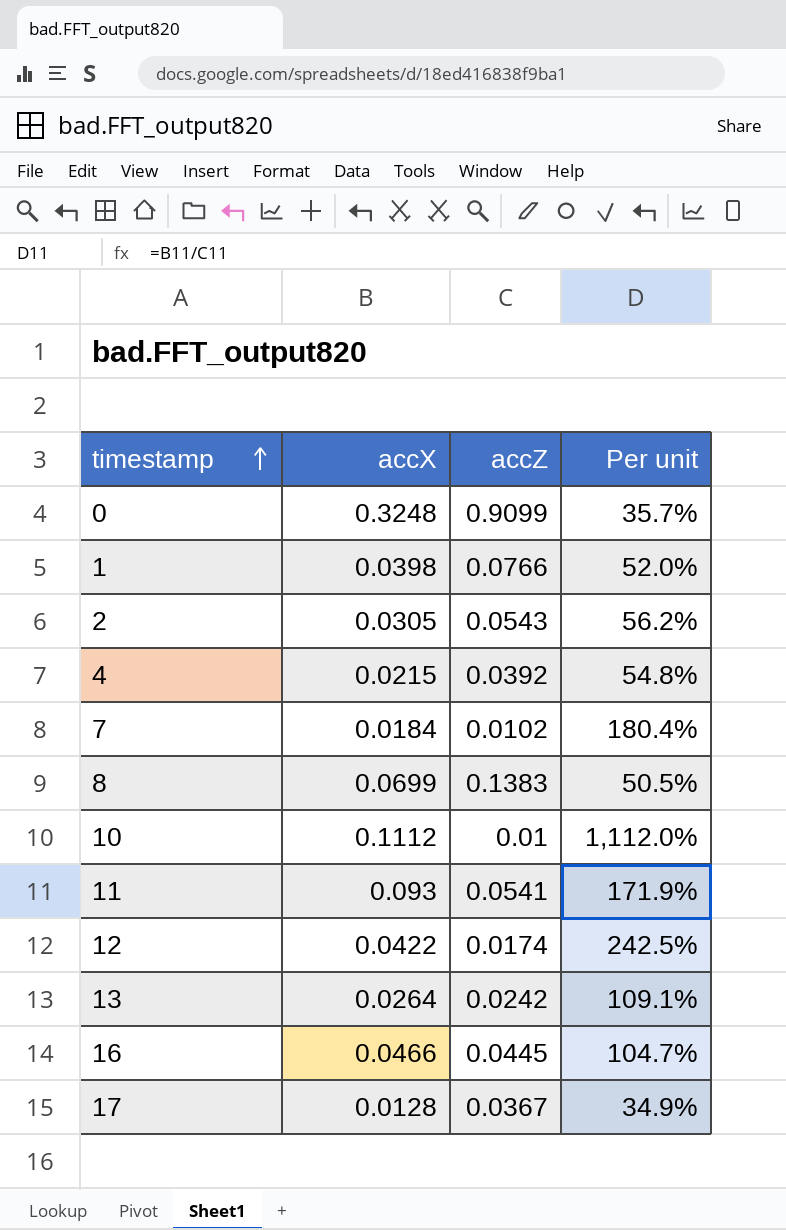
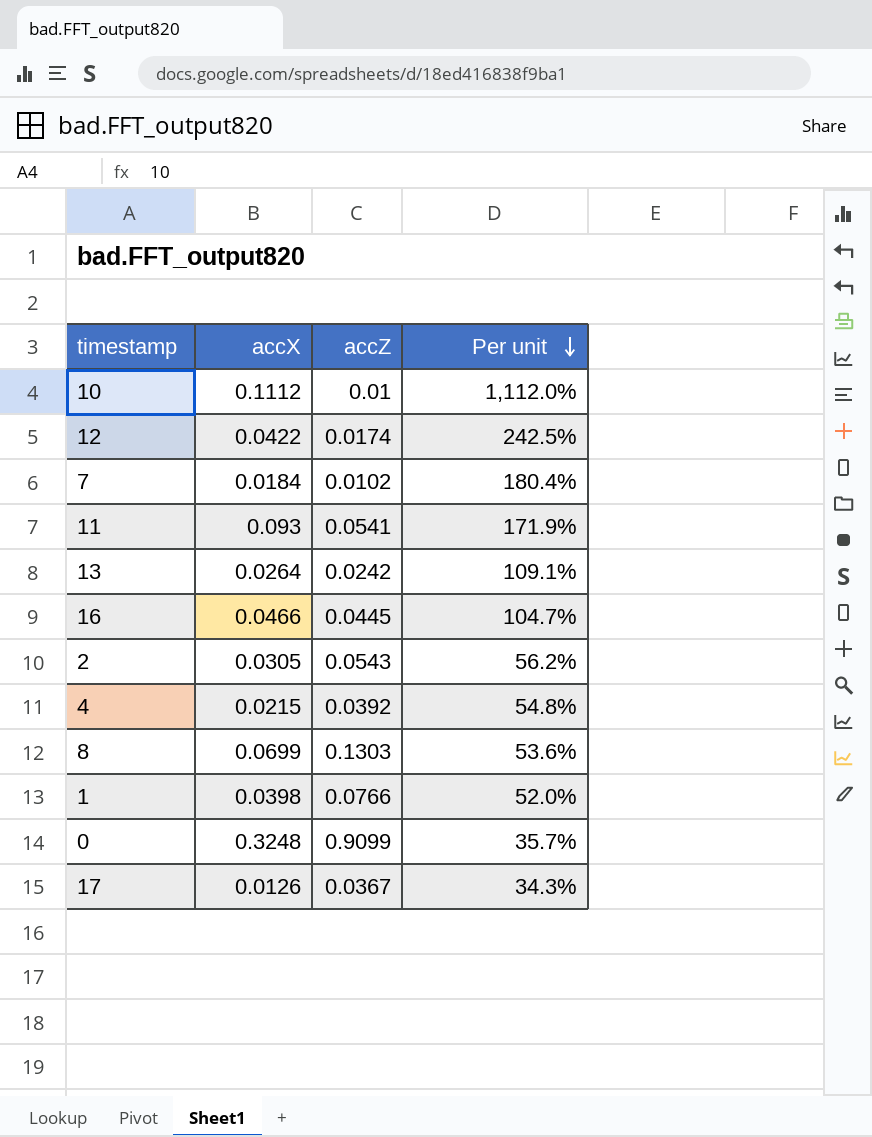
row order: timestamp ascending -> Per unit descending
8 | accZ: 0.1383 -> 0.1303
8 | Per unit: 50.5% -> 53.6%
17 | accX: 0.0128 -> 0.0126
17 | Per unit: 34.9% -> 34.3%

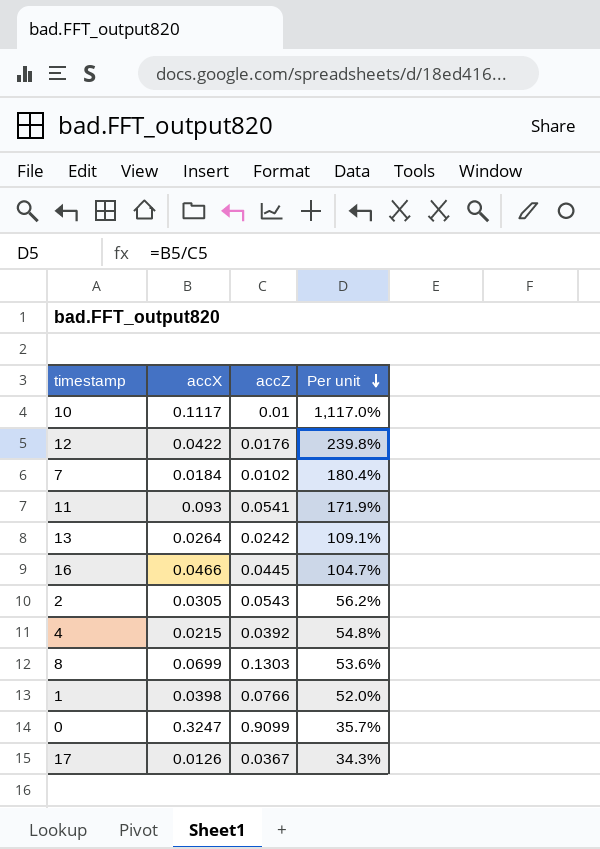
10 | accX: 0.1112 -> 0.1117
10 | Per unit: 1,112.0% -> 1,117.0%
12 | accZ: 0.0174 -> 0.0176
12 | Per unit: 242.5% -> 239.8%
0 | accX: 0.3248 -> 0.3247

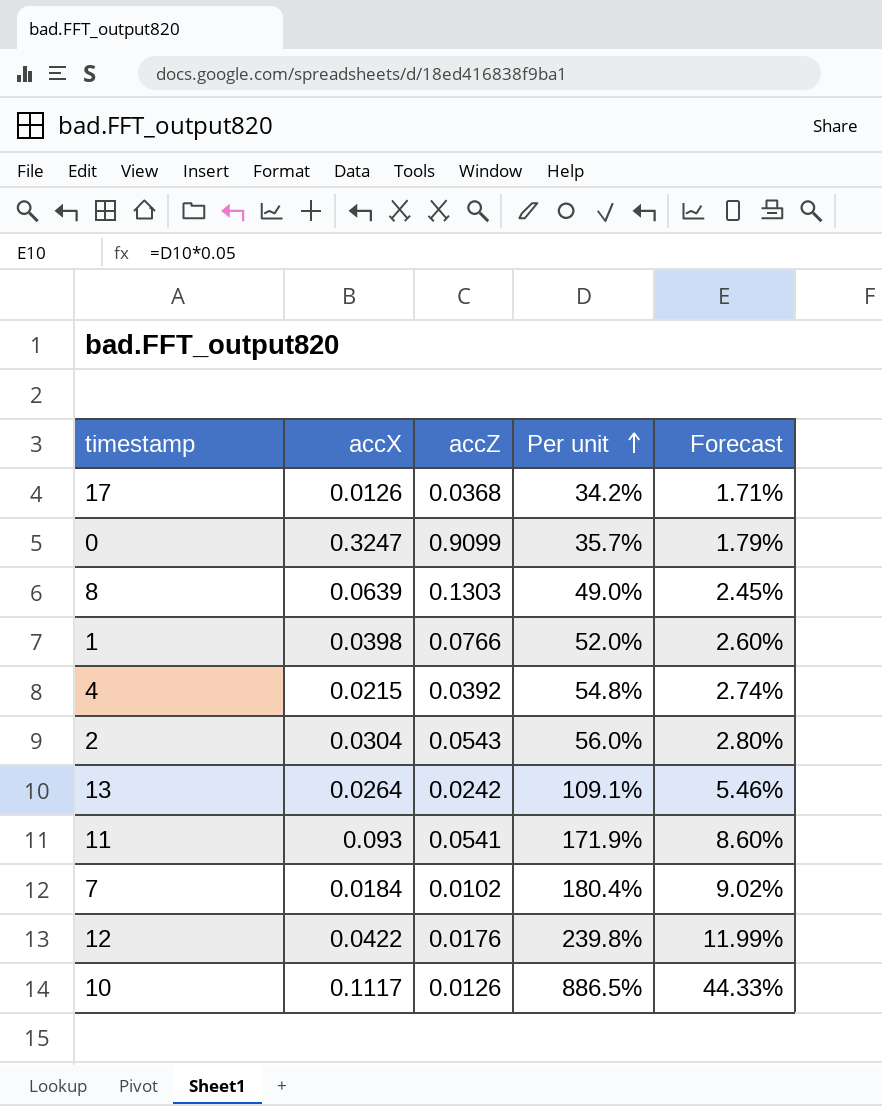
row order: Per unit descending -> Per unit ascending
column Forecast | formula: none -> [Per unit] * 0.05
row 16: 0.0466 | 0.0445 | 104.7% -> none
17 | accZ: 0.0367 -> 0.0368
17 | Per unit: 34.3% -> 34.2%
8 | accX: 0.0699 -> 0.0639
8 | Per unit: 53.6% -> 49.0%
2 | accX: 0.0305 -> 0.0304
2 | Per unit: 56.2% -> 56.0%
10 | accZ: 0.01 -> 0.0126
10 | Per unit: 1,117.0% -> 886.5%

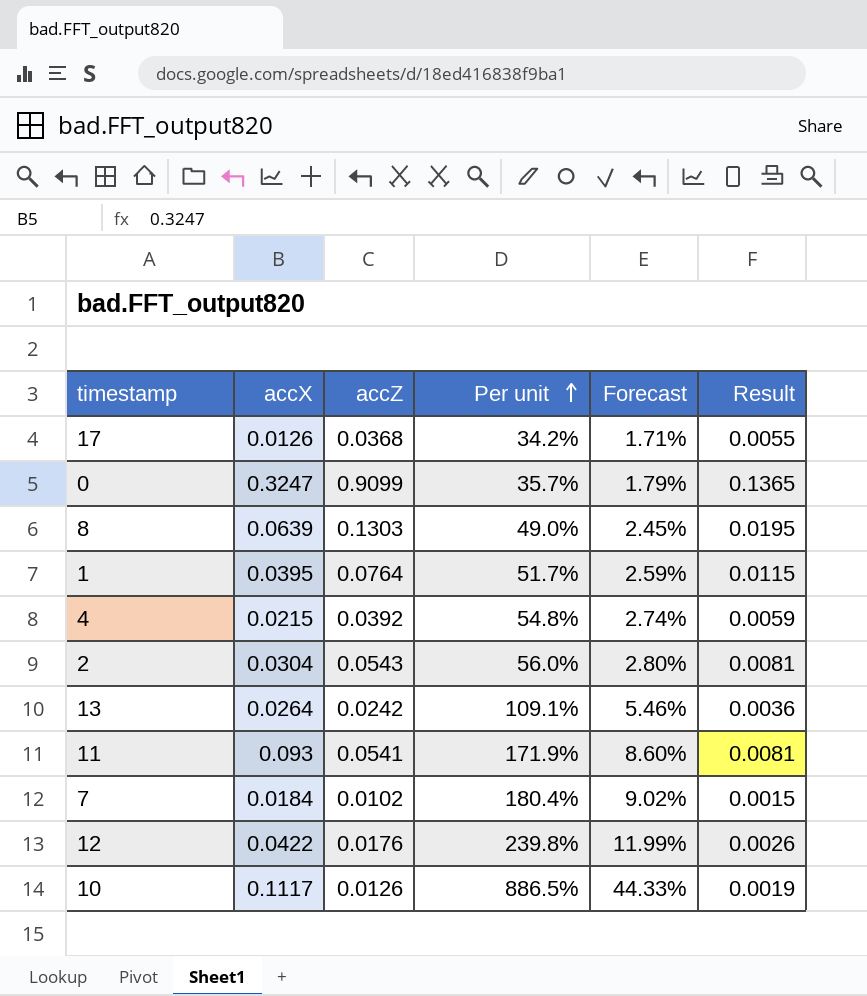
column Result | formula: none -> [accZ] * 0.15
1 | accX: 0.0398 -> 0.0395
1 | accZ: 0.0766 -> 0.0764
1 | Per unit: 52.0% -> 51.7%
1 | Forecast: 2.60% -> 2.59%

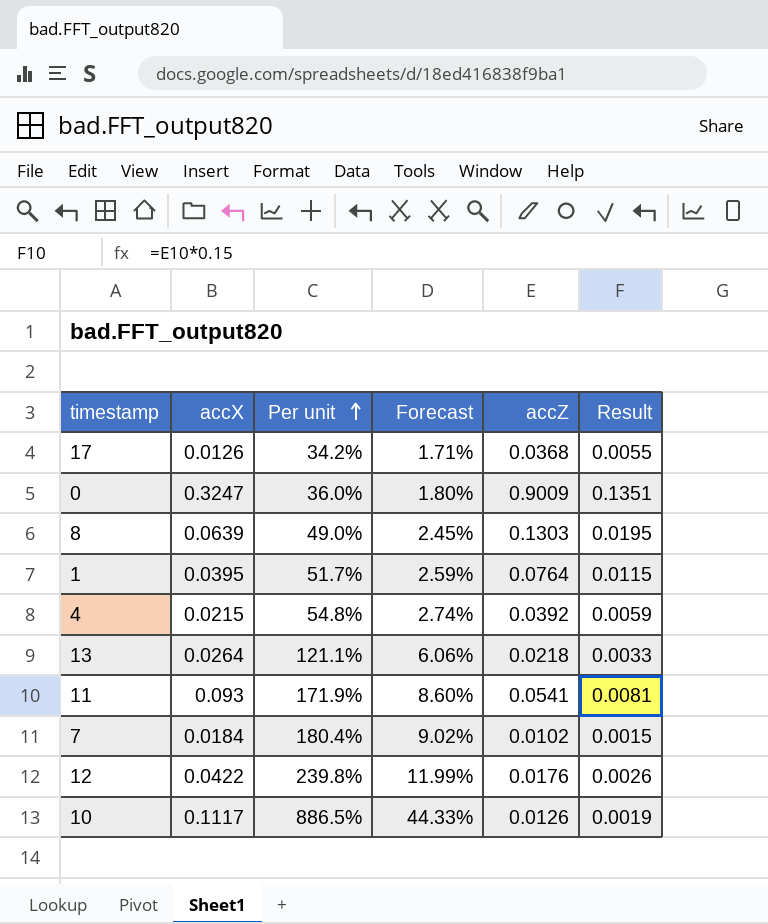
column accZ | position: 3 -> 5
row 2: 0.0304 | 0.0543 | 56.0% | 2.80% | 0.0081 -> none
0 | Per unit: 35.7% -> 36.0%
0 | Forecast: 1.79% -> 1.80%
0 | accZ: 0.9099 -> 0.9009
0 | Result: 0.1365 -> 0.1351
13 | Per unit: 109.1% -> 121.1%
13 | Forecast: 5.46% -> 6.06%
13 | accZ: 0.0242 -> 0.0218
13 | Result: 0.0036 -> 0.0033

